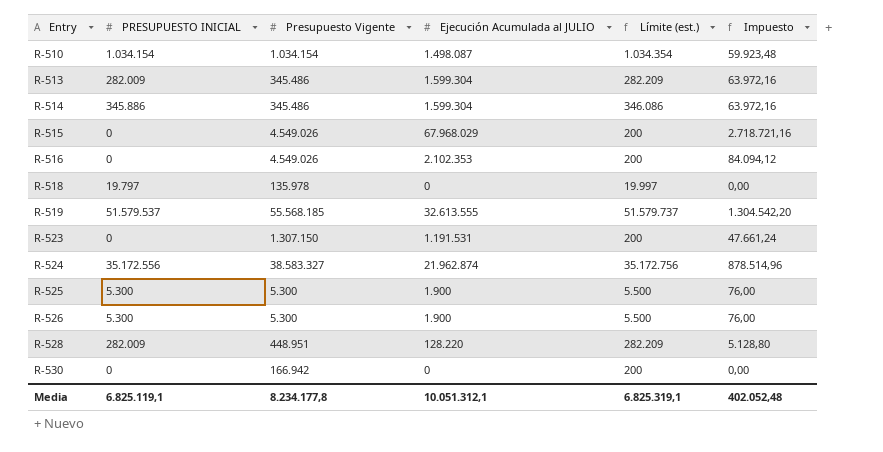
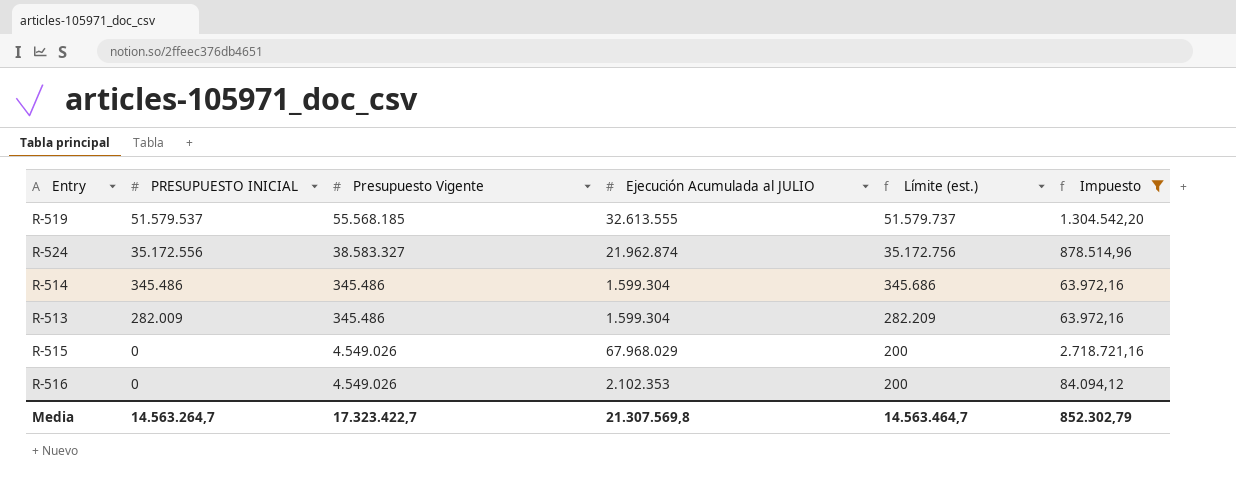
filter: none -> Impuesto >= 63.972,16
row order: Entry ascending -> PRESUPUESTO INICIAL descending
R-514 | PRESUPUESTO INICIAL: 345.886 -> 345.486
R-514 | Límite (est.): 346.086 -> 345.686
Media | PRESUPUESTO INICIAL: 6.825.119,1 -> 14.563.264,7
Media | Presupuesto Vigente: 8.234.177,8 -> 17.323.422,7
Media | Ejecución Acumulada al JULIO: 10.051.312,1 -> 21.307.569,8
Media | Límite (est.): 6.825.319,1 -> 14.563.464,7
Media | Impuesto: 402.052,48 -> 852.302,79

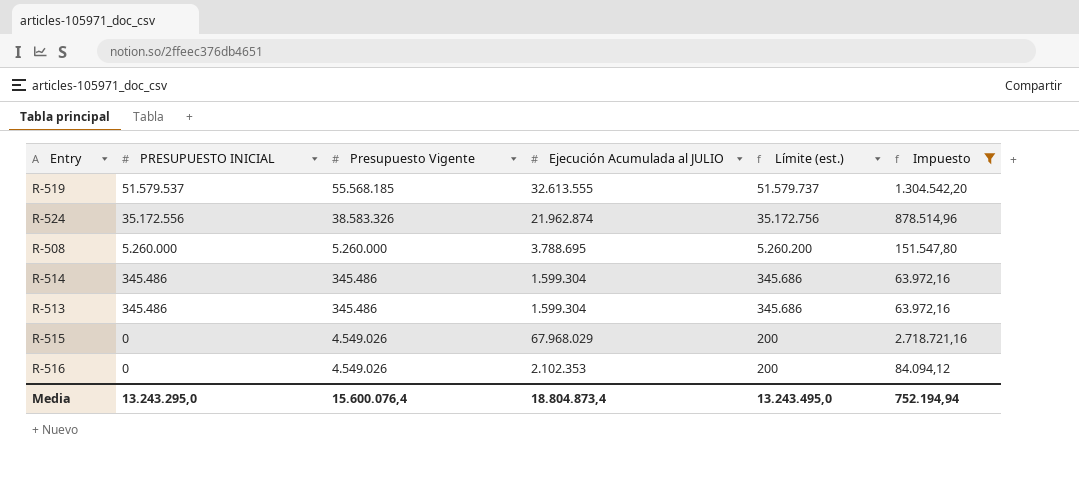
R-524 | Presupuesto Vigente: 38.583.327 -> 38.583.326
row R-508: none -> 5.260.000 | 5.260.000 | 3.788.695 | 5.260.200 | 151.547,80
R-513 | PRESUPUESTO INICIAL: 282.009 -> 345.486
R-513 | Límite (est.): 282.209 -> 345.686
Media | PRESUPUESTO INICIAL: 14.563.264,7 -> 13.243.295,0
Media | Presupuesto Vigente: 17.323.422,7 -> 15.600.076,4
Media | Ejecución Acumulada al JULIO: 21.307.569,8 -> 18.804.873,4
Media | Límite (est.): 14.563.464,7 -> 13.243.495,0
Media | Impuesto: 852.302,79 -> 752.194,94

